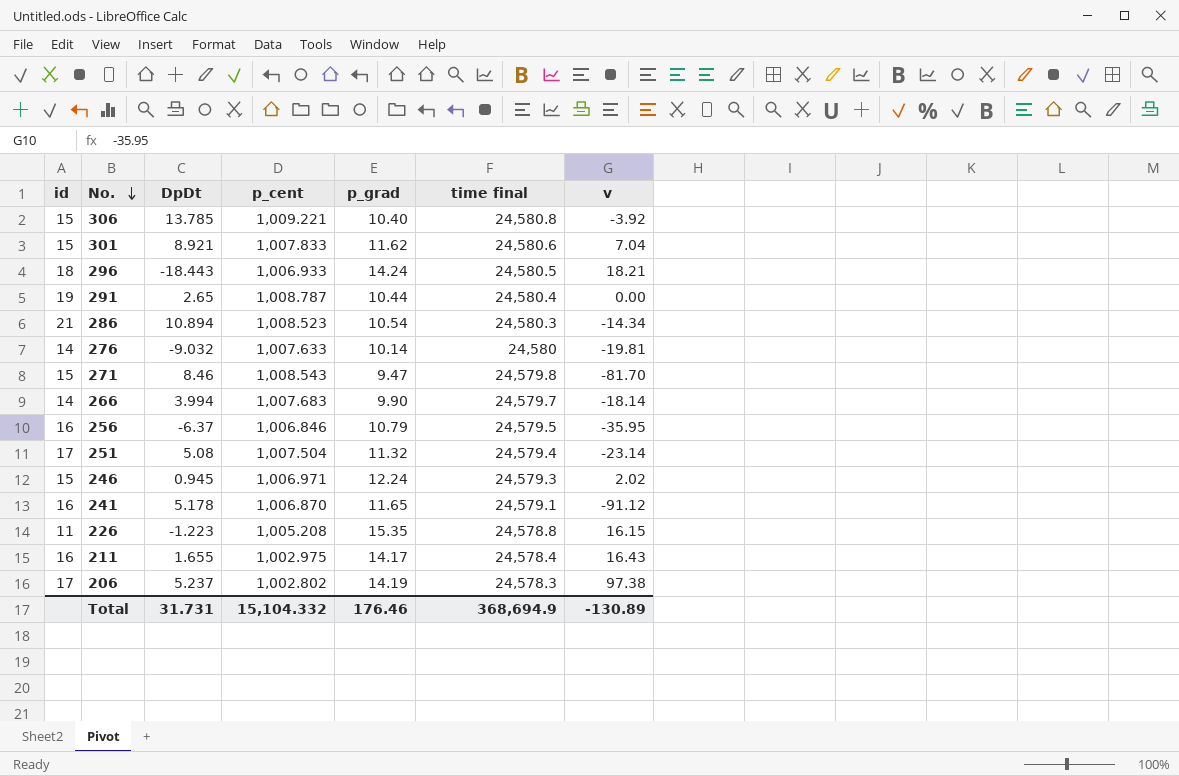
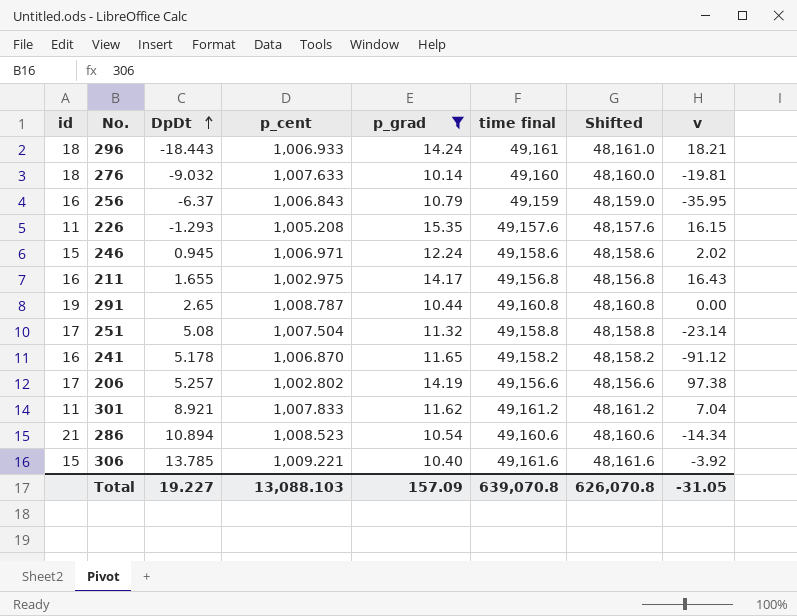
filter: none -> p_grad >= 10.14
row order: No. descending -> DpDt ascending
column Shifted | formula: none -> [time final] - 1000
296 | time final: 24,580.5 -> 49,161
276 | id: 14 -> 18
276 | time final: 24,580 -> 49,160
256 | p_cent: 1,006.846 -> 1,006.843
256 | time final: 24,579.5 -> 49,159
226 | DpDt: -1.223 -> -1.293
226 | time final: 24,578.8 -> 49,157.6
246 | time final: 24,579.3 -> 49,158.6
211 | time final: 24,578.4 -> 49,156.8
291 | time final: 24,580.4 -> 49,160.8
251 | time final: 24,579.4 -> 49,158.8
241 | time final: 24,579.1 -> 49,158.2
206 | DpDt: 5.237 -> 5.257
206 | time final: 24,578.3 -> 49,156.6
301 | id: 15 -> 11
301 | time final: 24,580.6 -> 49,161.2
286 | time final: 24,580.3 -> 49,160.6
306 | time final: 24,580.8 -> 49,161.6
Total | DpDt: 31.731 -> 19.227
Total | p_cent: 15,104.332 -> 13,088.103
Total | p_grad: 176.46 -> 157.09
Total | time final: 368,694.9 -> 639,070.8
Total | v: -130.89 -> -31.05

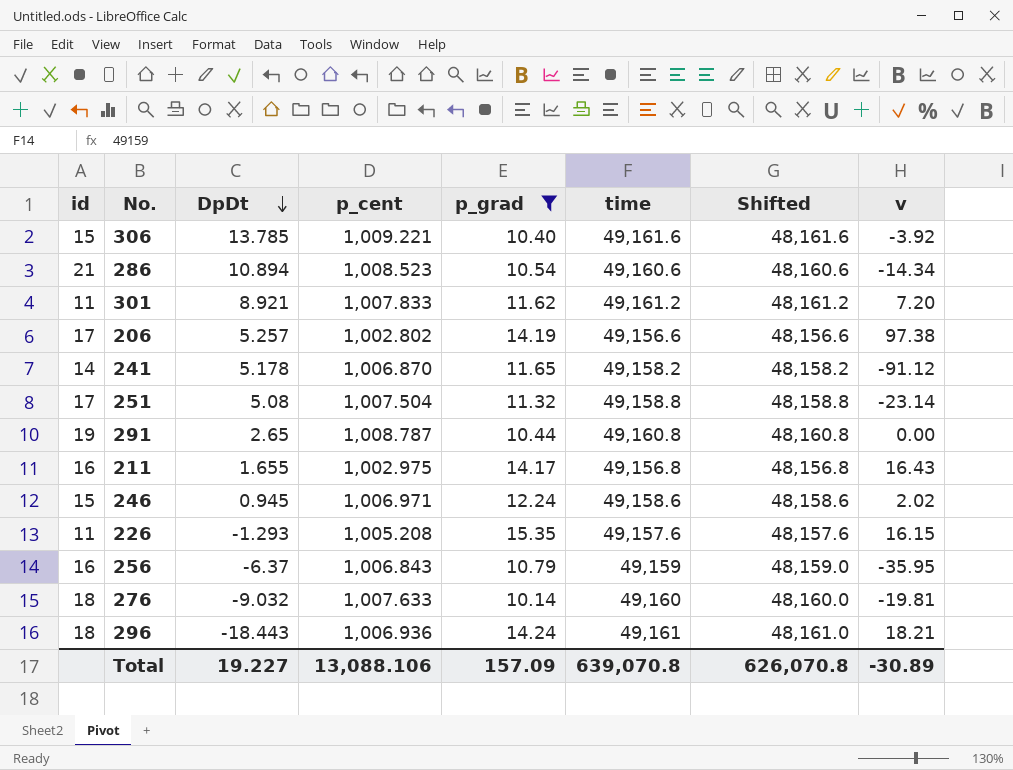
row order: DpDt ascending -> DpDt descending
column name: time final -> time
301 | v: 7.04 -> 7.20
241 | id: 16 -> 14
296 | p_cent: 1,006.933 -> 1,006.936
Total | p_cent: 13,088.103 -> 13,088.106
Total | v: -31.05 -> -30.89

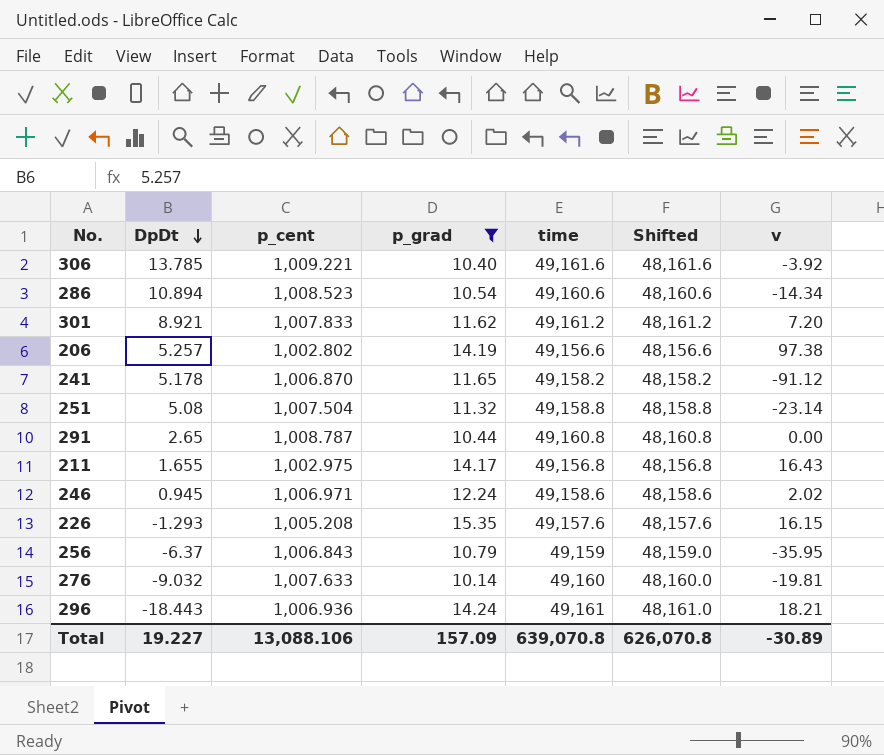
column id | position: 1 -> none

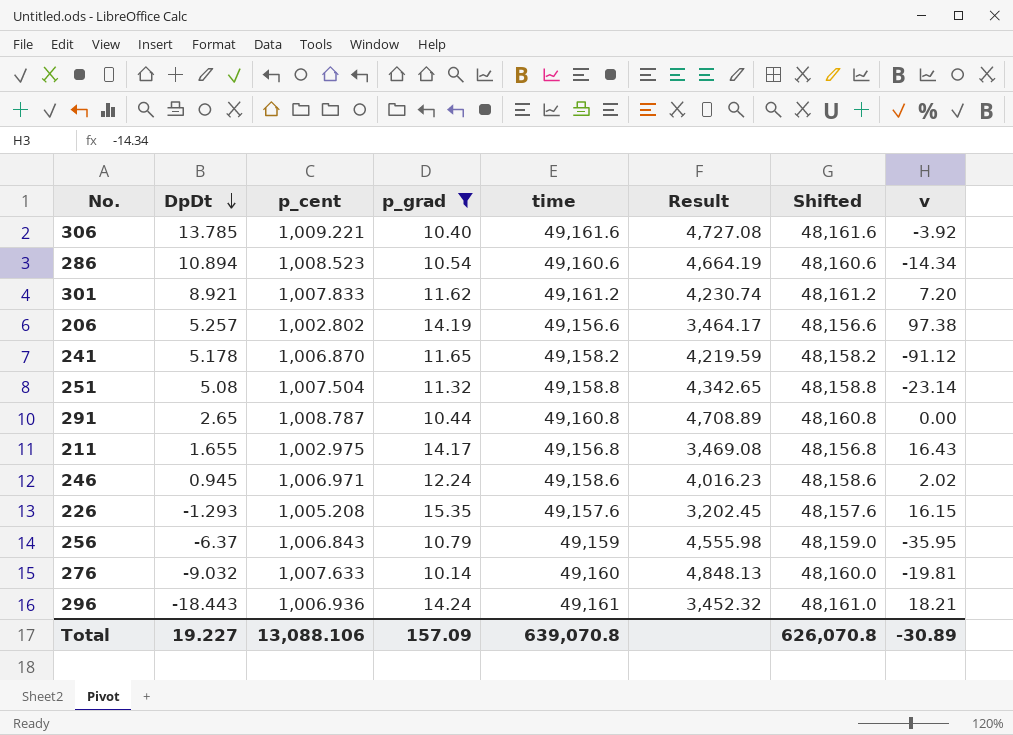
column Result | formula: none -> [time] / [p_grad]

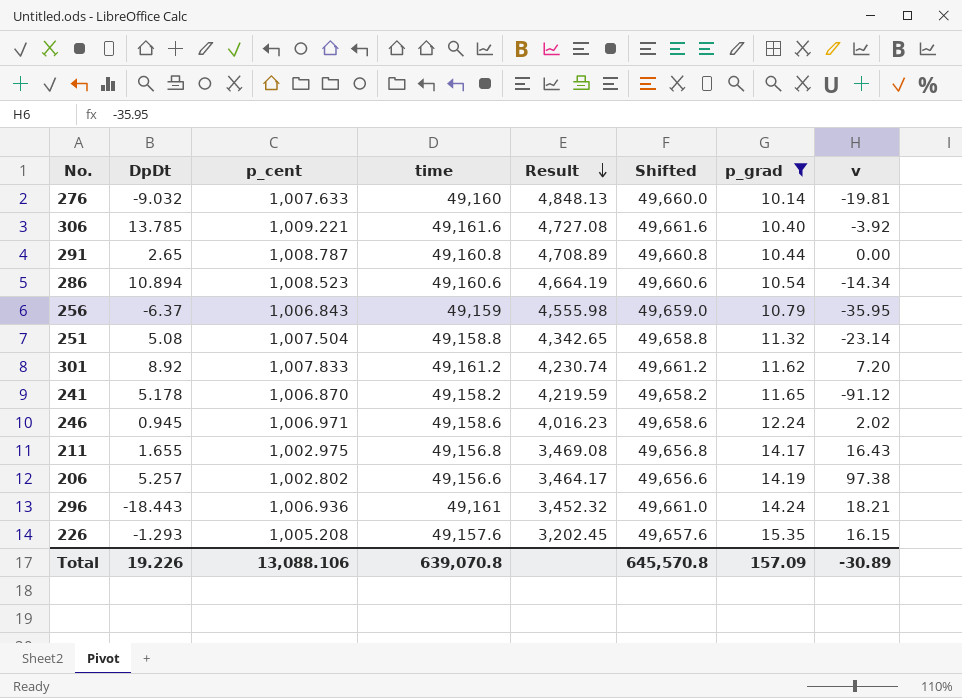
row order: DpDt descending -> Result descending
column Shifted | formula: [time] - 1000 -> [time] + 500
column p_grad | position: 4 -> 7
301 | DpDt: 8.921 -> 8.92
Total | DpDt: 19.227 -> 19.226
Total | Shifted: 626,070.8 -> 645,570.8

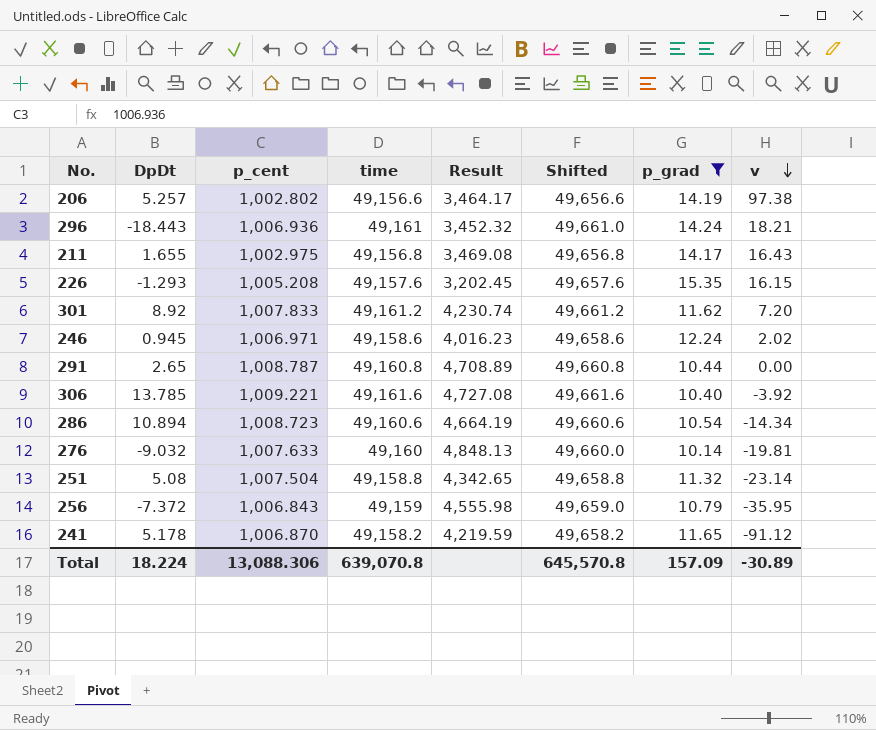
row order: Result descending -> v descending
286 | p_cent: 1,008.523 -> 1,008.723
256 | DpDt: -6.37 -> -7.372
Total | DpDt: 19.226 -> 18.224
Total | p_cent: 13,088.106 -> 13,088.306

